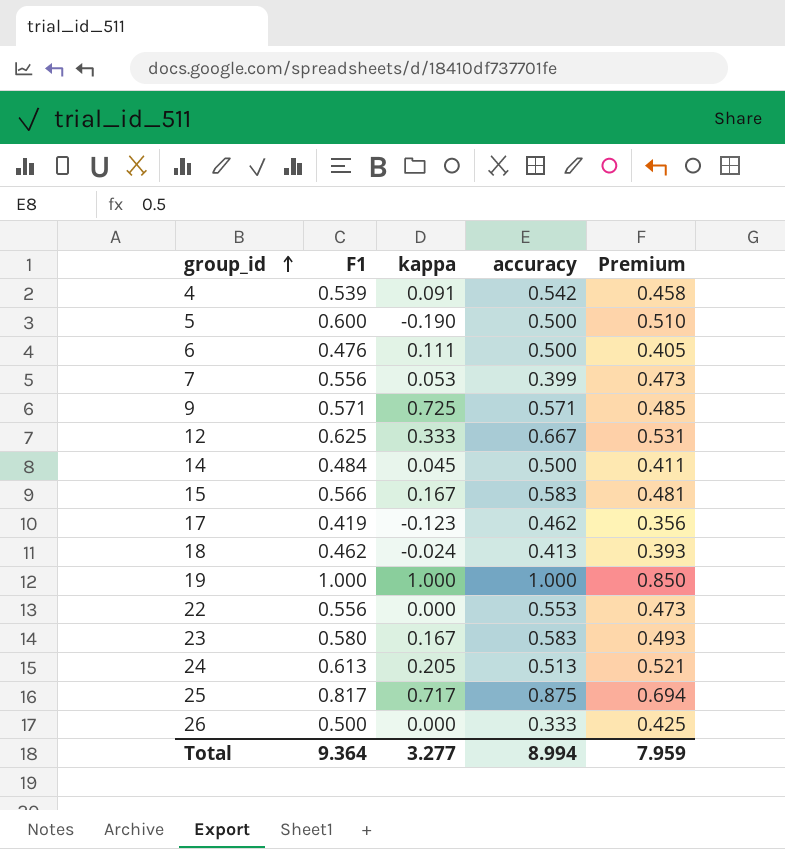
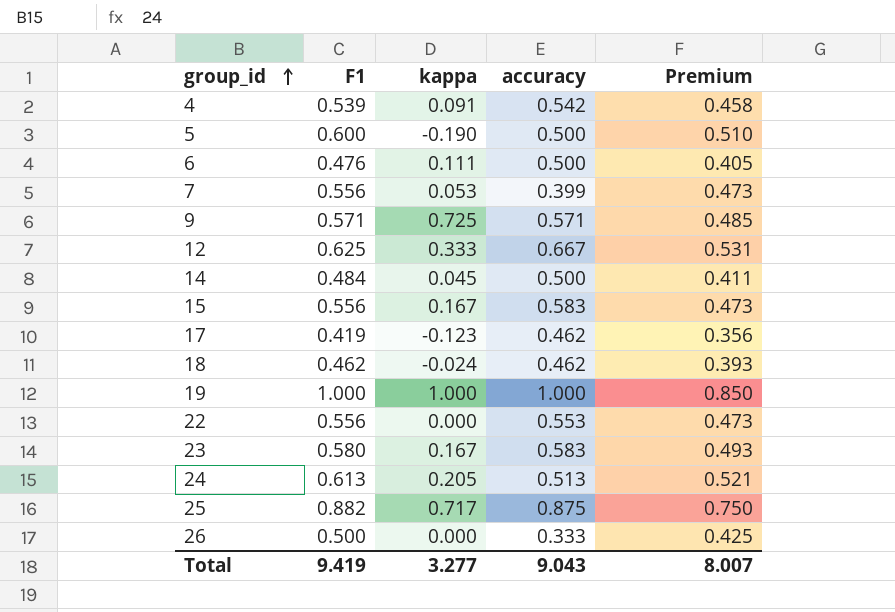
15 | F1: 0.566 -> 0.556
15 | Premium: 0.481 -> 0.473
18 | accuracy: 0.413 -> 0.462
25 | F1: 0.817 -> 0.882
25 | Premium: 0.694 -> 0.750
Total | F1: 9.364 -> 9.419
Total | accuracy: 8.994 -> 9.043
Total | Premium: 7.959 -> 8.007

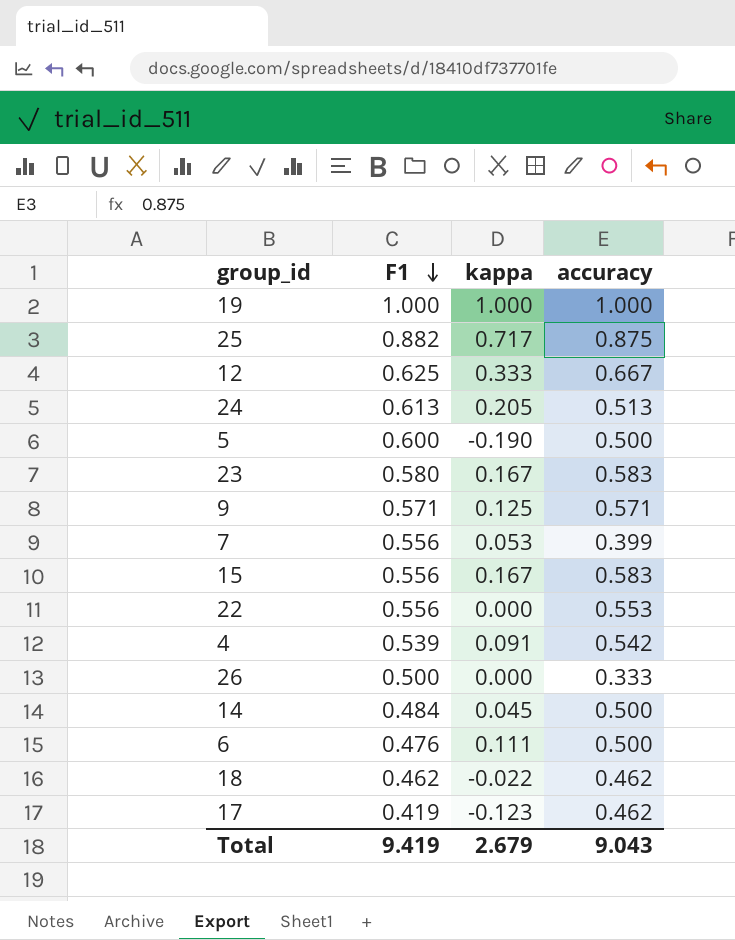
row order: group_id ascending -> F1 descending
column Premium | formula: [F1] * 0.85 -> none
9 | kappa: 0.725 -> 0.125
18 | kappa: -0.024 -> -0.022
Total | kappa: 3.277 -> 2.679

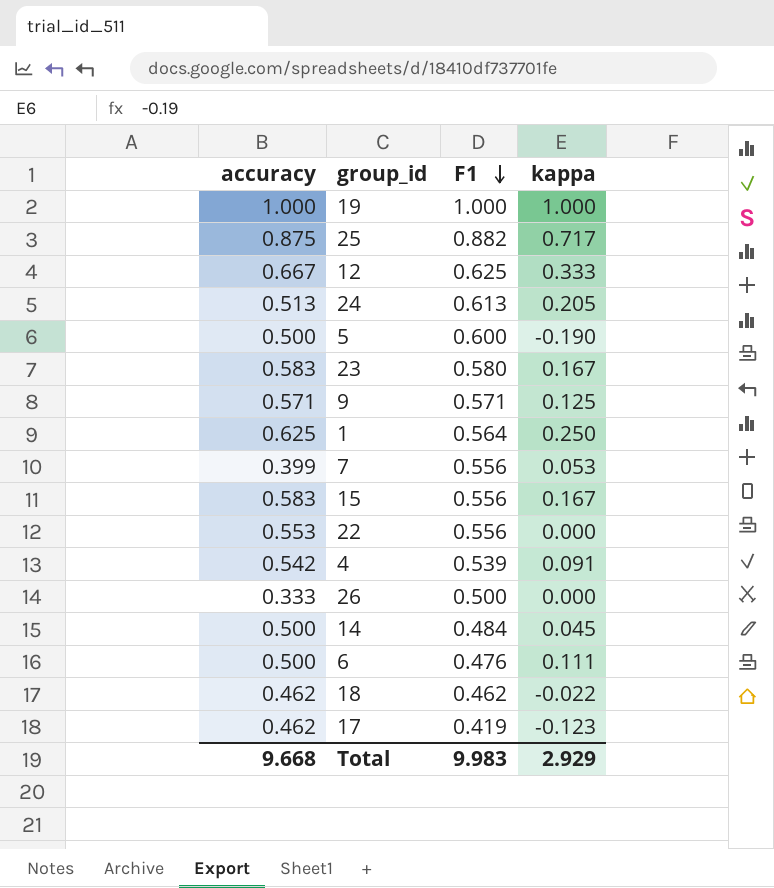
column accuracy | position: 4 -> 1
row 1: none -> 0.625 | 0.564 | 0.250
Total | accuracy: 9.043 -> 9.668
Total | F1: 9.419 -> 9.983
Total | kappa: 2.679 -> 2.929

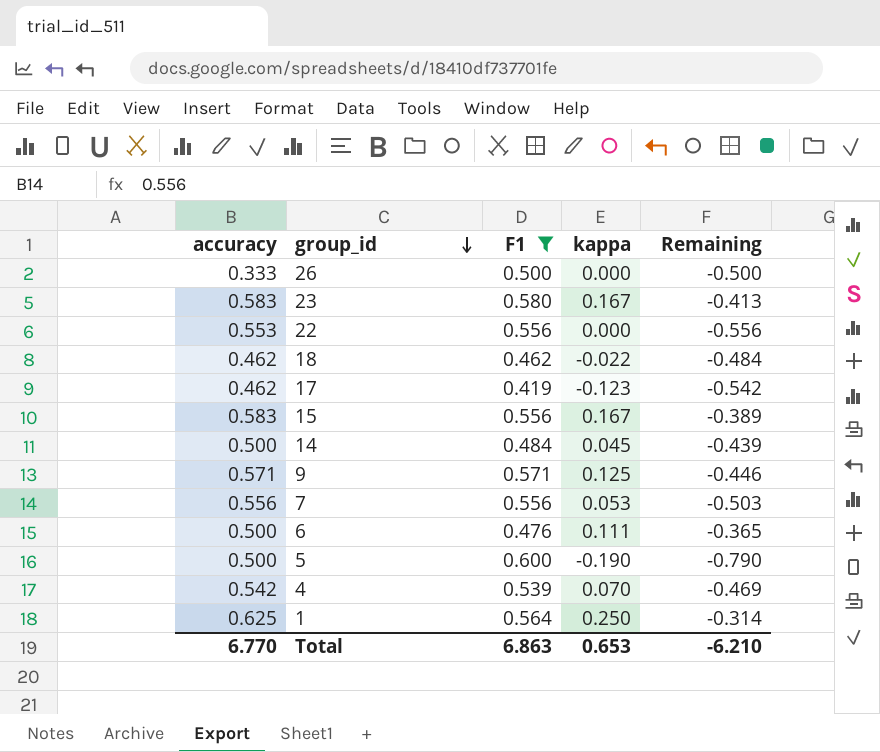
filter: none -> F1 <= 0.600
row order: F1 descending -> group_id descending
column Remaining | formula: none -> [kappa] - [F1]
7 | accuracy: 0.399 -> 0.556
4 | kappa: 0.091 -> 0.070
Total | accuracy: 9.668 -> 6.770
Total | F1: 9.983 -> 6.863
Total | kappa: 2.929 -> 0.653

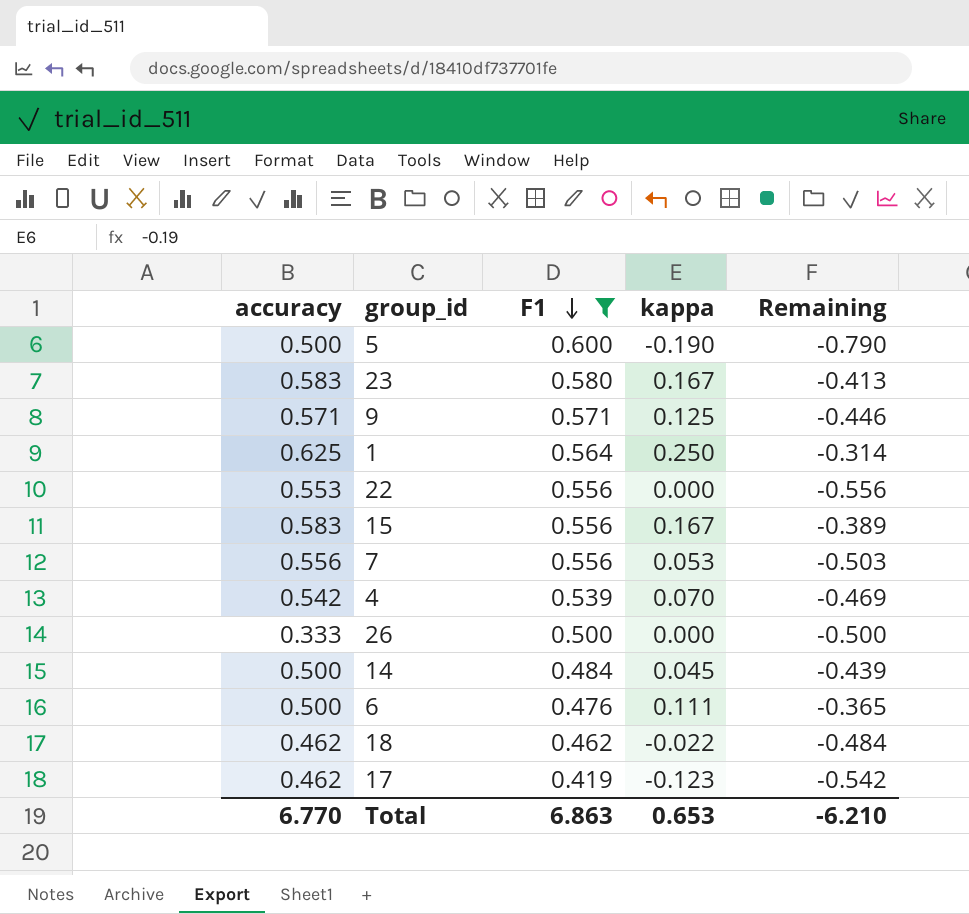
row order: group_id descending -> F1 descending

